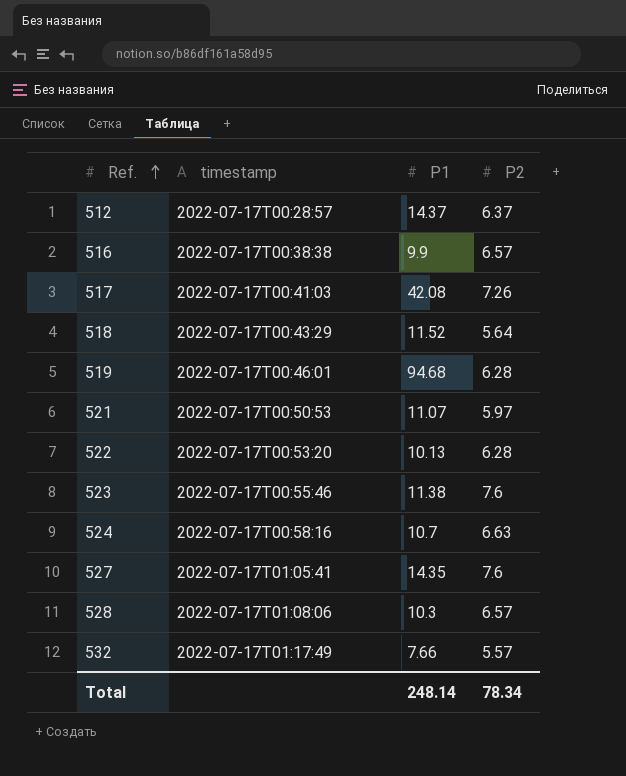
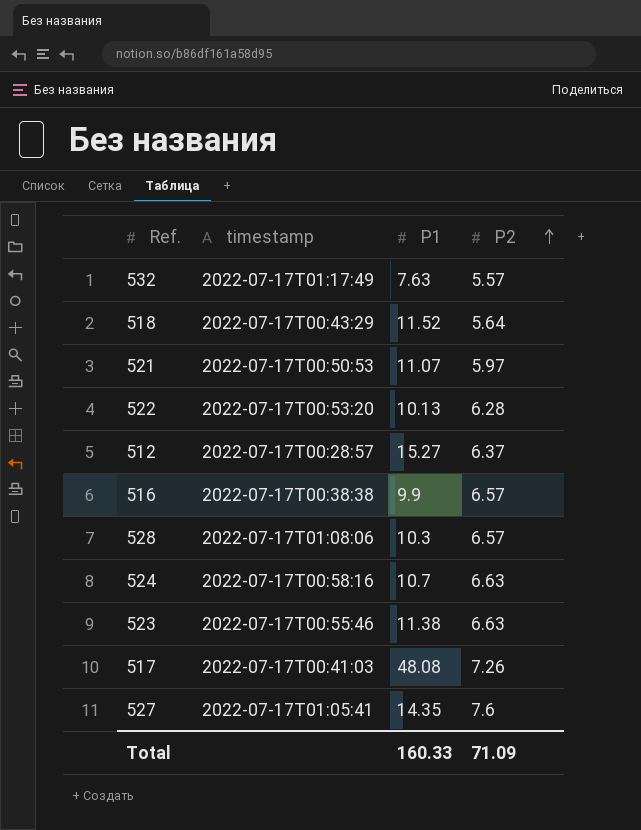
row order: Ref. ascending -> P2 ascending
row 519: 2022-07-17T00:46:01 | 94.68 | 6.28 -> none
532 | P1: 7.66 -> 7.63
512 | P1: 14.37 -> 15.27
523 | P2: 7.6 -> 6.63
517 | P1: 42.08 -> 48.08
Total | P1: 248.14 -> 160.33
Total | P2: 78.34 -> 71.09

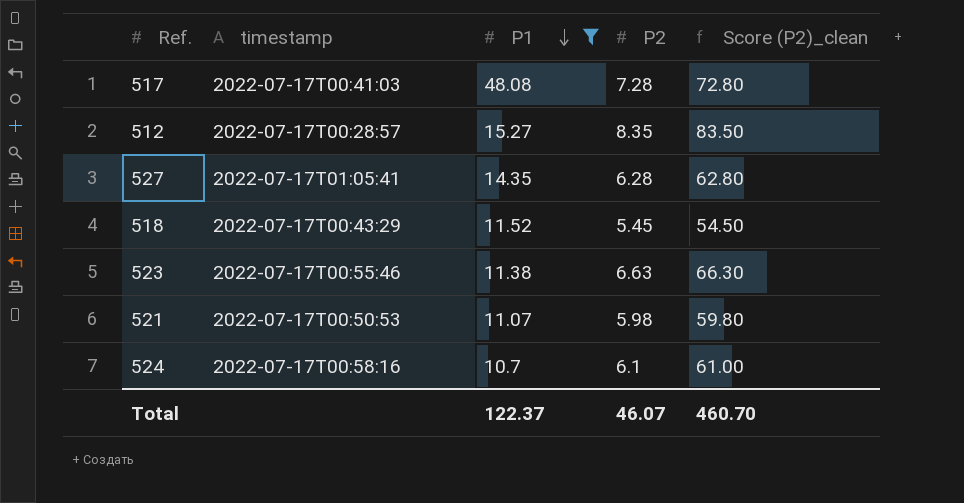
filter: none -> P1 >= 10.7
row order: P2 ascending -> P1 descending
column Score (P2)_clean | formula: none -> [P2] * 10
517 | P2: 7.26 -> 7.28
512 | P2: 6.37 -> 8.35
527 | P2: 7.6 -> 6.28
518 | P2: 5.64 -> 5.45
521 | P2: 5.97 -> 5.98
524 | P2: 6.63 -> 6.1
Total | P1: 160.33 -> 122.37
Total | P2: 71.09 -> 46.07

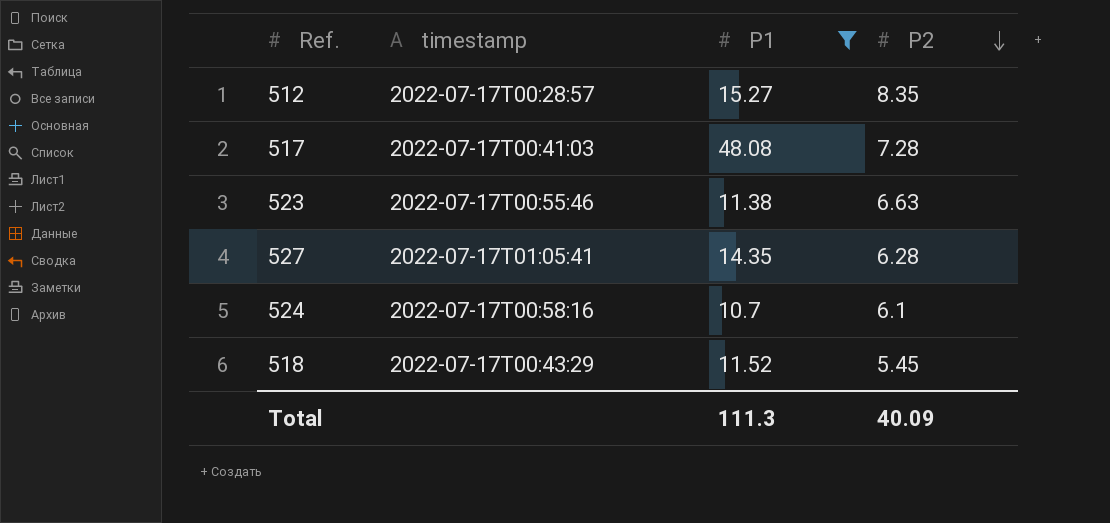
row order: P1 descending -> P2 descending
column Score (P2)_clean | formula: [P2] * 10 -> none
row 521: 2022-07-17T00:50:53 | 11.07 | 5.98 | 59.80 -> none
Total | P1: 122.37 -> 111.3
Total | P2: 46.07 -> 40.09

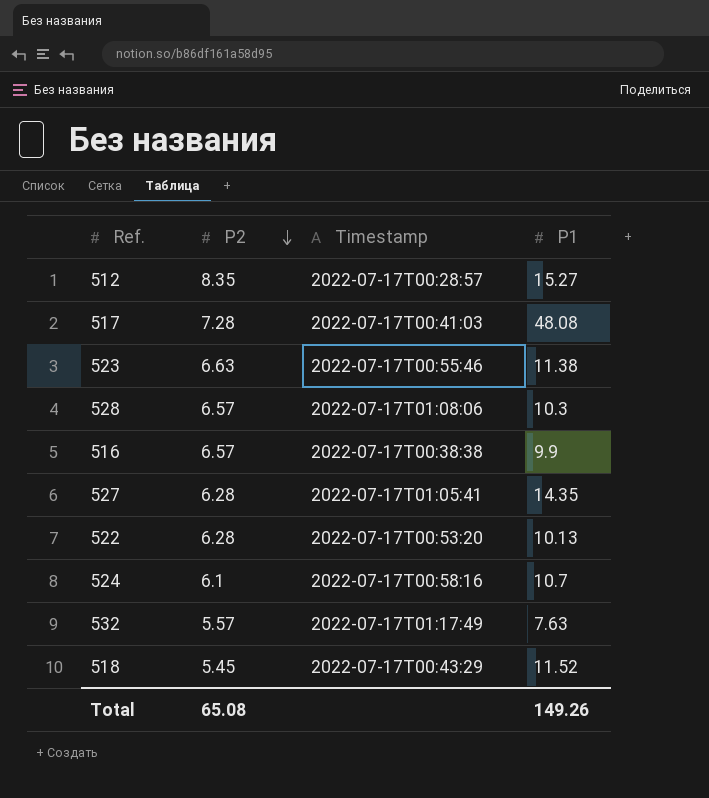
filter: P1 >= 10.7 -> none
column P2 | position: 4 -> 2
column name: timestamp -> Timestamp
Total | P2: 40.09 -> 65.08
Total | P1: 111.3 -> 149.26

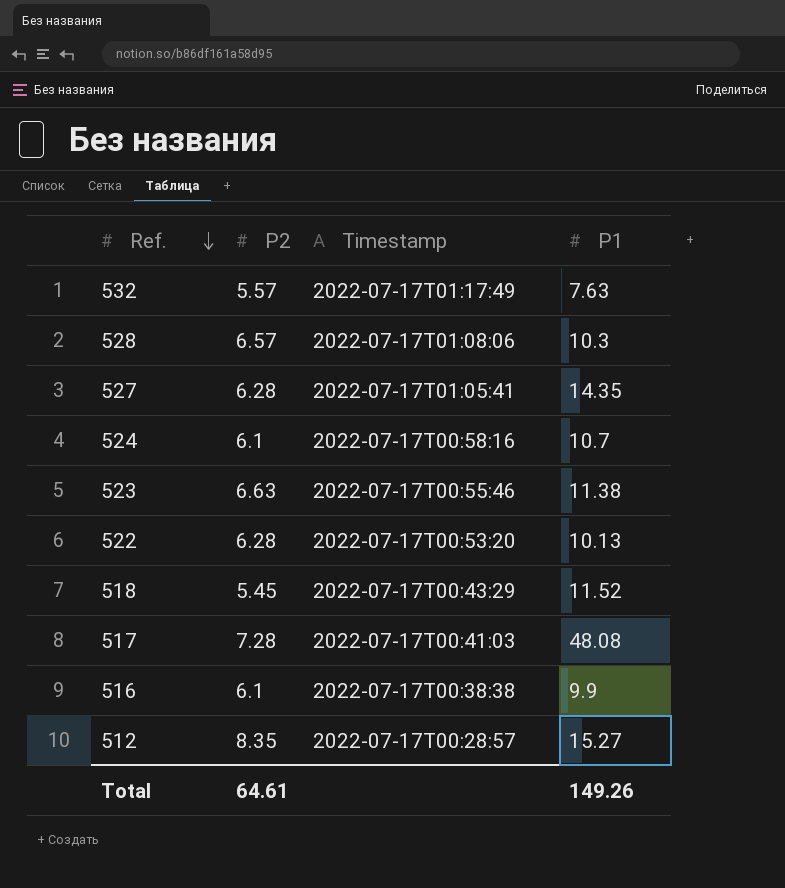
row order: P2 descending -> Ref. descending
516 | P2: 6.57 -> 6.1
Total | P2: 65.08 -> 64.61

